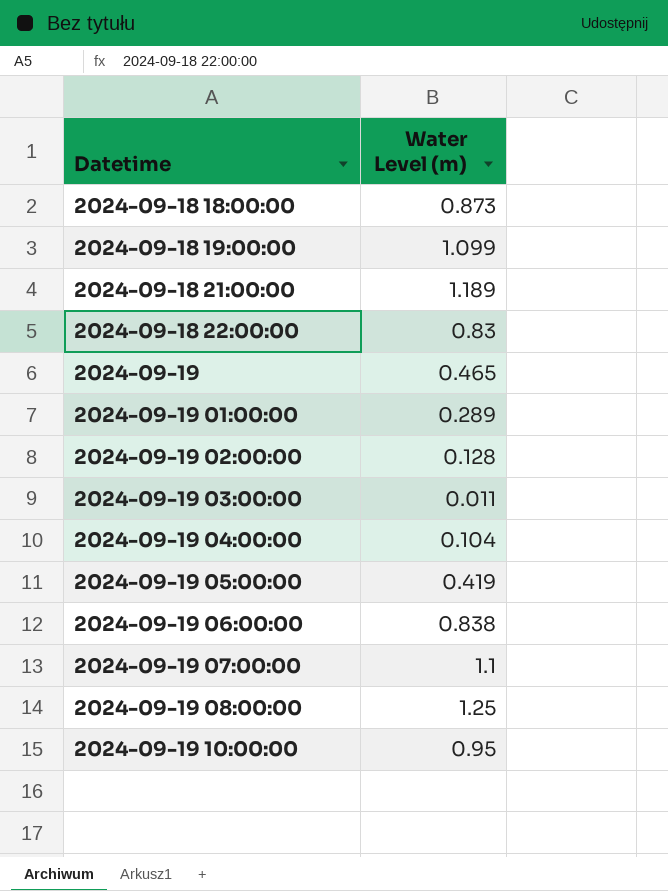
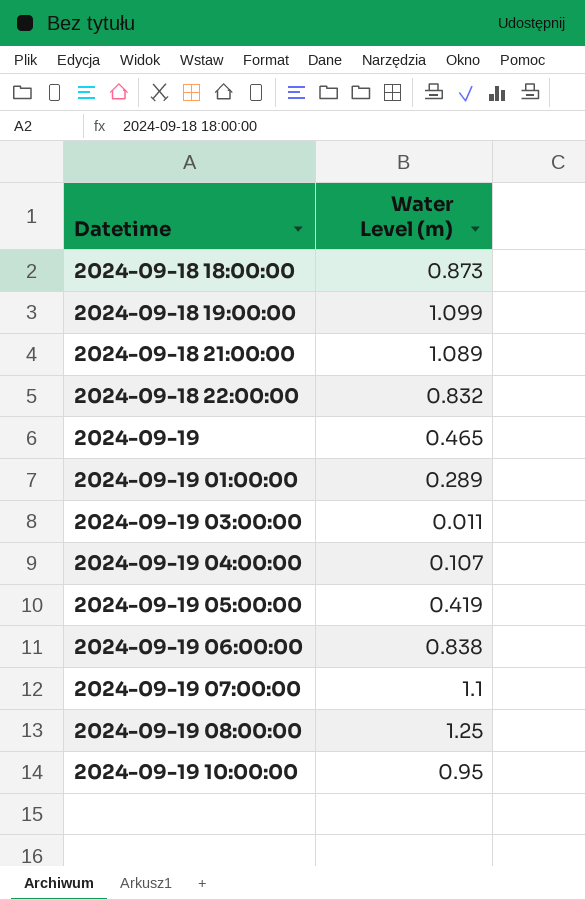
row 2024-09-19 02:00:00: 0.128 -> none
2024-09-18 21:00:00 | Water Level (m): 1.189 -> 1.089
2024-09-18 22:00:00 | Water Level (m): 0.83 -> 0.832
2024-09-19 04:00:00 | Water Level (m): 0.104 -> 0.107

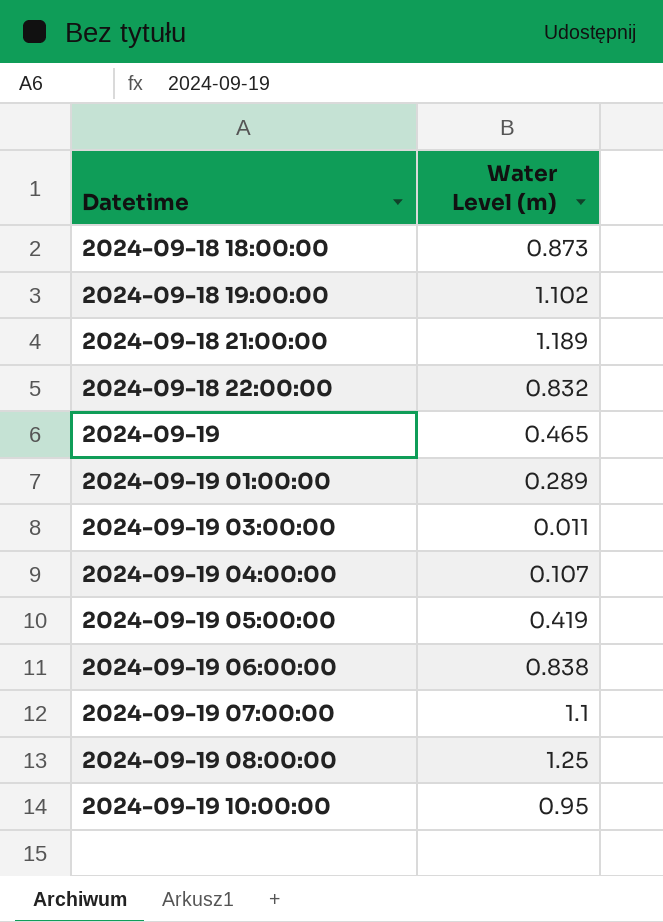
2024-09-18 19:00:00 | Water Level (m): 1.099 -> 1.102
2024-09-18 21:00:00 | Water Level (m): 1.089 -> 1.189

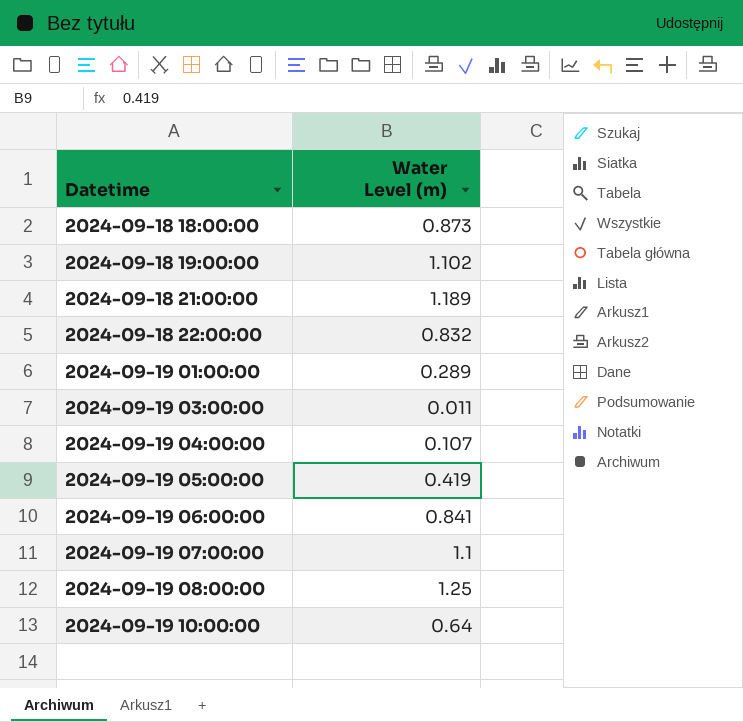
row 2024-09-19: 0.465 -> none
2024-09-19 06:00:00 | Water Level (m): 0.838 -> 0.841
2024-09-19 10:00:00 | Water Level (m): 0.95 -> 0.64

